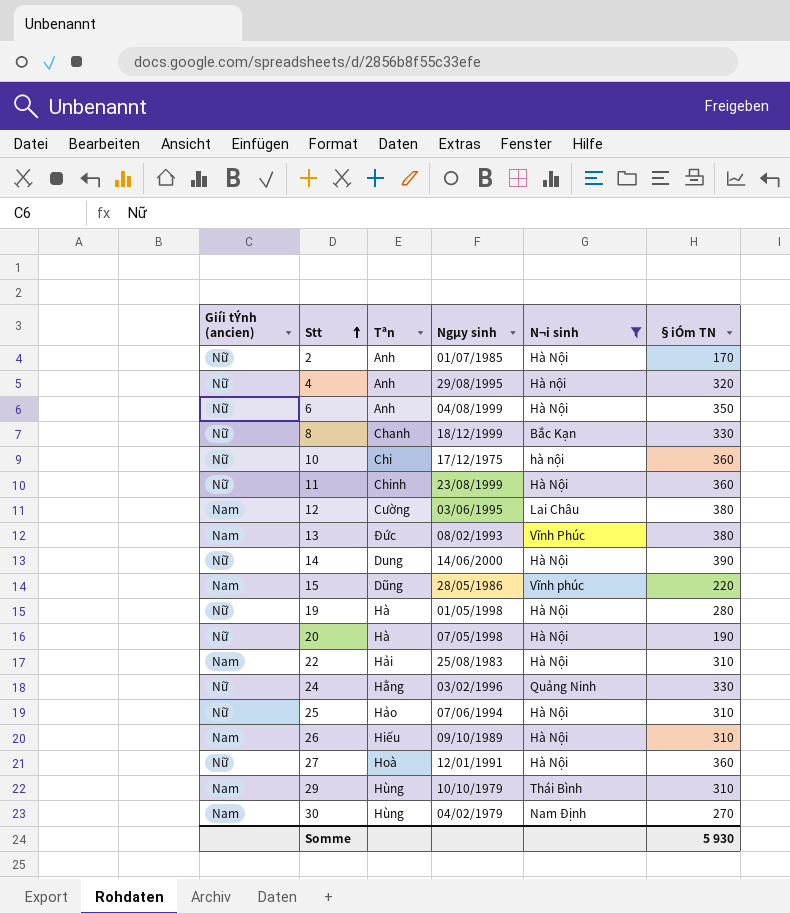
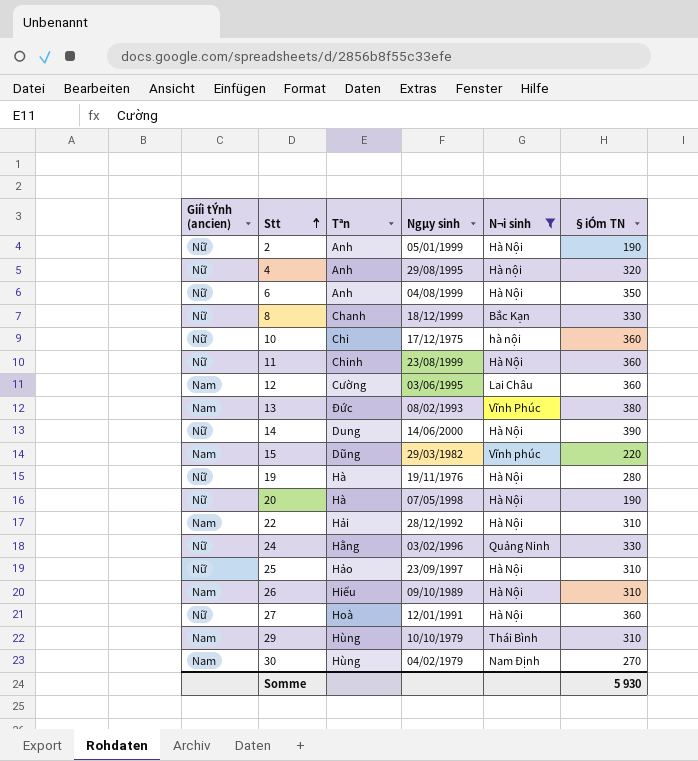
2 | Ngµy sinh: 01/07/1985 -> 05/01/1999
2 | §iÓm TN: 170 -> 190
12 | §iÓm TN: 380 -> 360
15 | Ngµy sinh: 28/05/1986 -> 29/03/1982
19 | Ngµy sinh: 01/05/1998 -> 19/11/1976
22 | Ngµy sinh: 25/08/1983 -> 28/12/1992
25 | Ngµy sinh: 07/06/1994 -> 23/09/1997

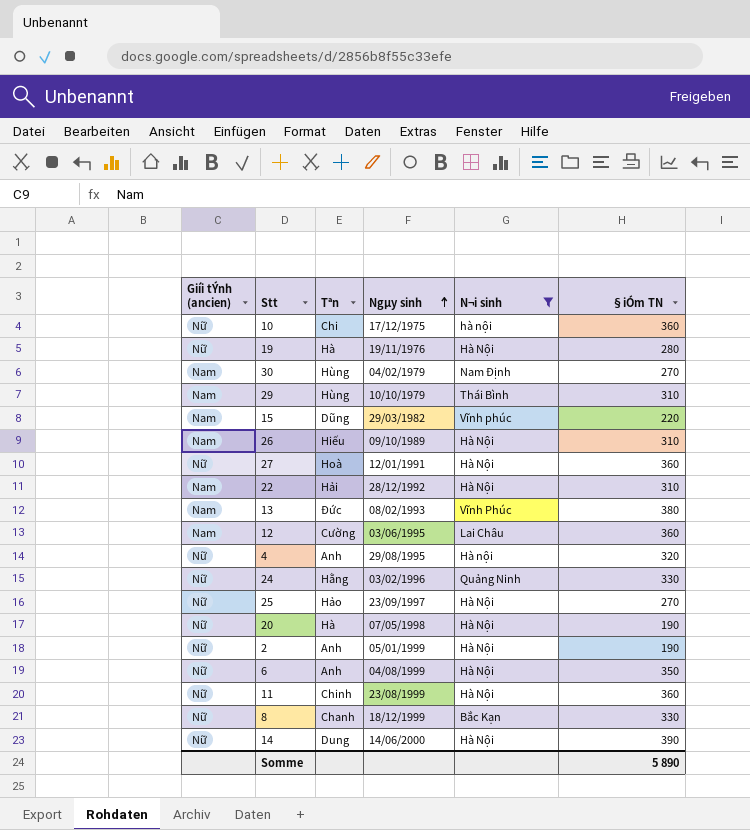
row order: Stt ascending -> Ngµy sinh ascending
25 | §iÓm TN: 310 -> 270
Somme | §iÓm TN: 5 930 -> 5 890

